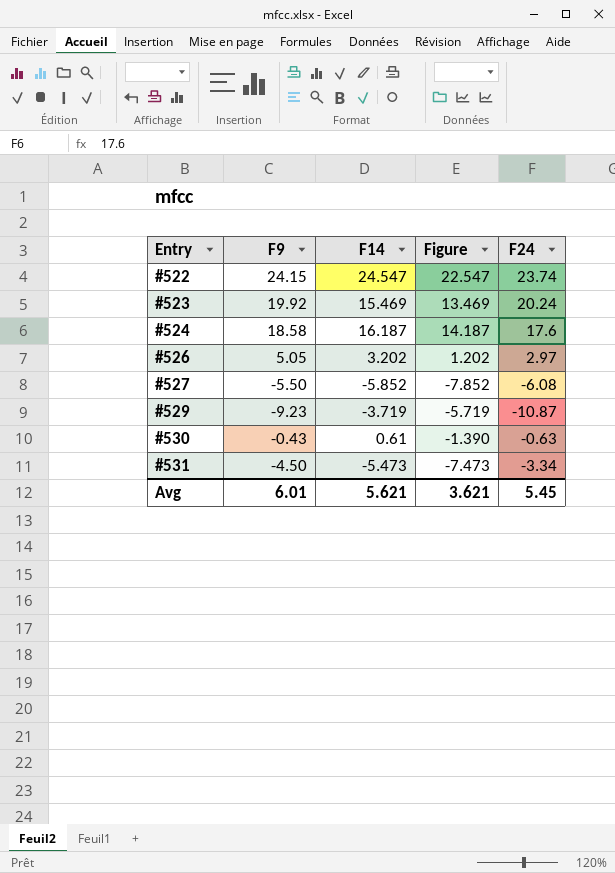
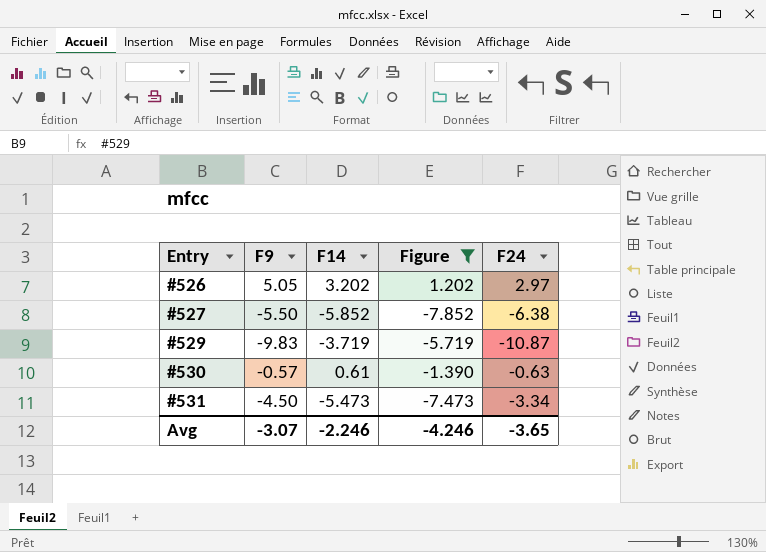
filter: none -> Figure <= 1.202
#527 | F24: -6.08 -> -6.38
#529 | F9: -9.23 -> -9.83
#530 | F9: -0.43 -> -0.57
Avg | F9: 6.01 -> -3.07
Avg | F14: 5.621 -> -2.246
Avg | Figure: 3.621 -> -4.246
Avg | F24: 5.45 -> -3.65

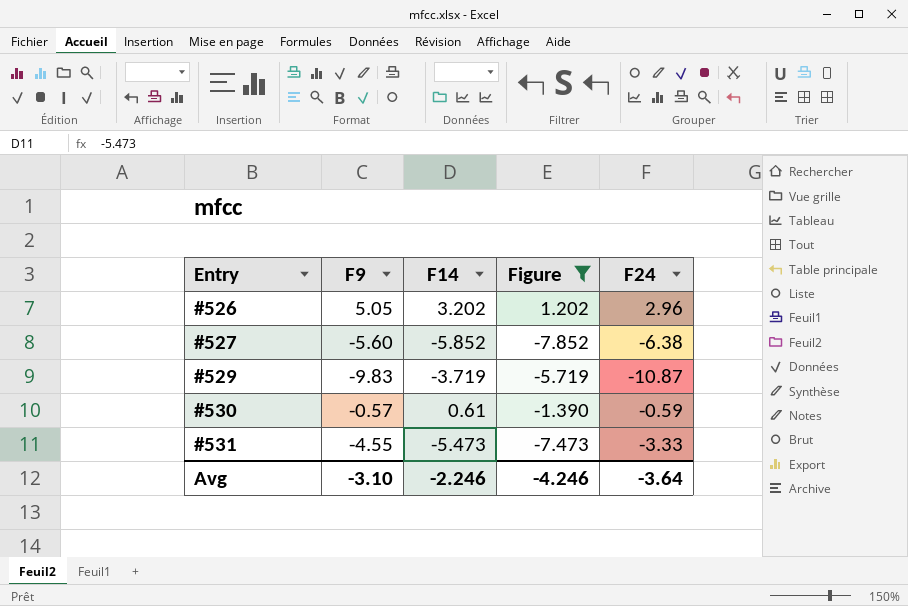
#526 | F24: 2.97 -> 2.96
#527 | F9: -5.50 -> -5.60
#530 | F24: -0.63 -> -0.59
#531 | F9: -4.50 -> -4.55
#531 | F24: -3.34 -> -3.33
Avg | F9: -3.07 -> -3.10
Avg | F24: -3.65 -> -3.64

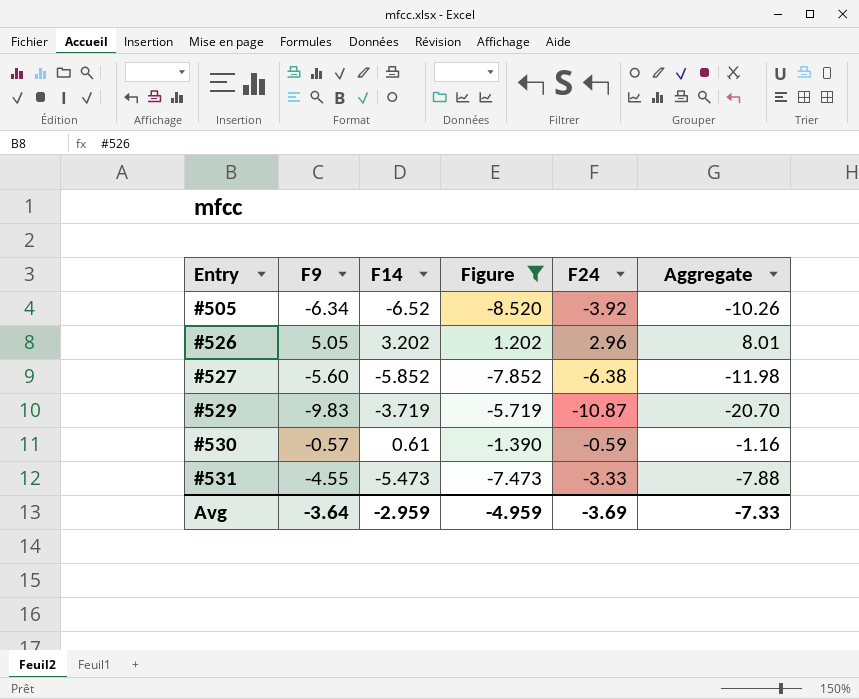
column Aggregate | formula: none -> [F9] + [F24]
row #505: none -> -6.34 | -6.52 | -8.520 | -3.92 | -10.26
Avg | F9: -3.10 -> -3.64
Avg | F14: -2.246 -> -2.959
Avg | Figure: -4.246 -> -4.959
Avg | F24: -3.64 -> -3.69

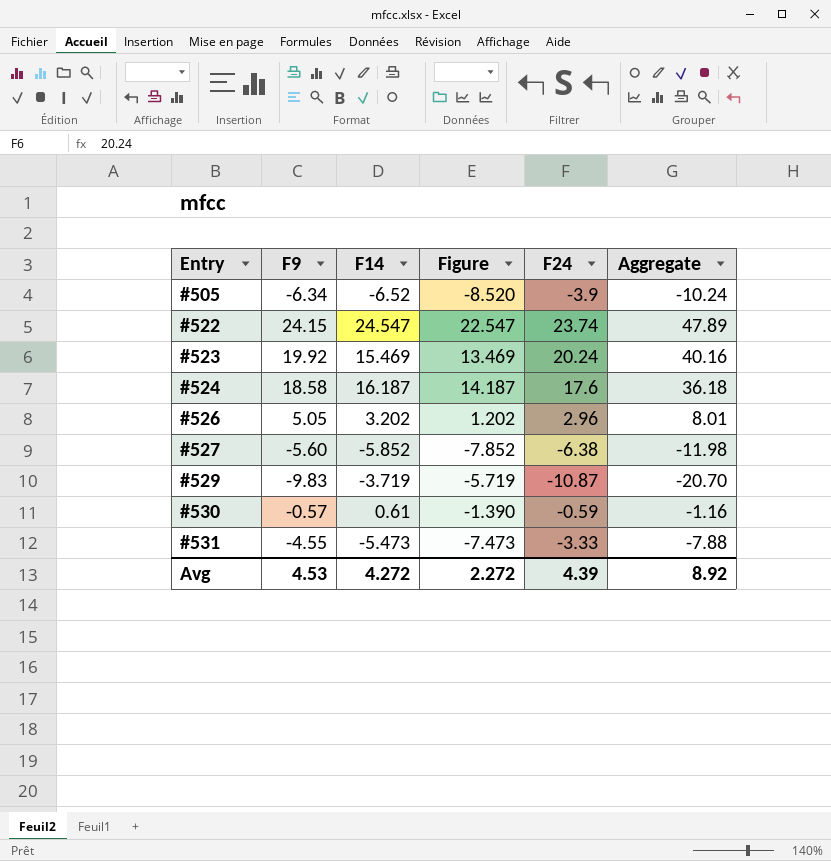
filter: Figure <= 1.202 -> none
#505 | F24: -3.92 -> -3.9
#505 | Aggregate: -10.26 -> -10.24
Avg | F9: -3.64 -> 4.53
Avg | F14: -2.959 -> 4.272
Avg | Figure: -4.959 -> 2.272
Avg | F24: -3.69 -> 4.39
Avg | Aggregate: -7.33 -> 8.92

